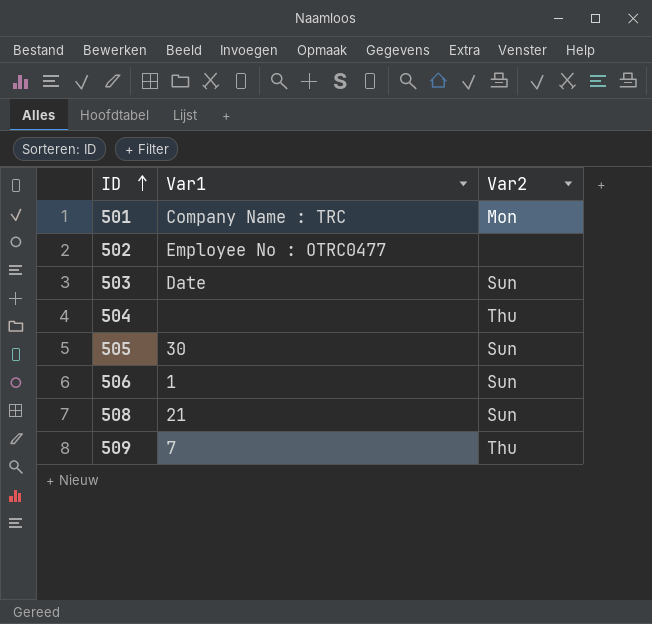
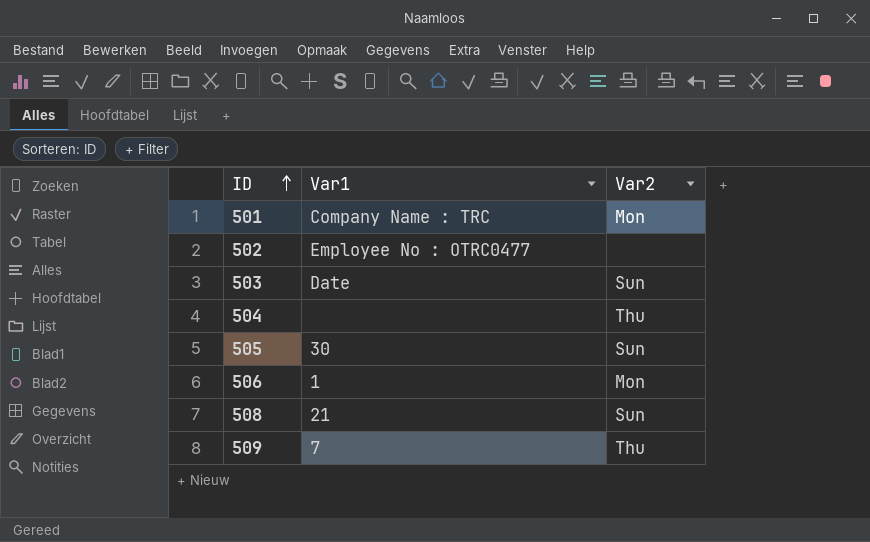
506 | Var2: Sun -> Mon

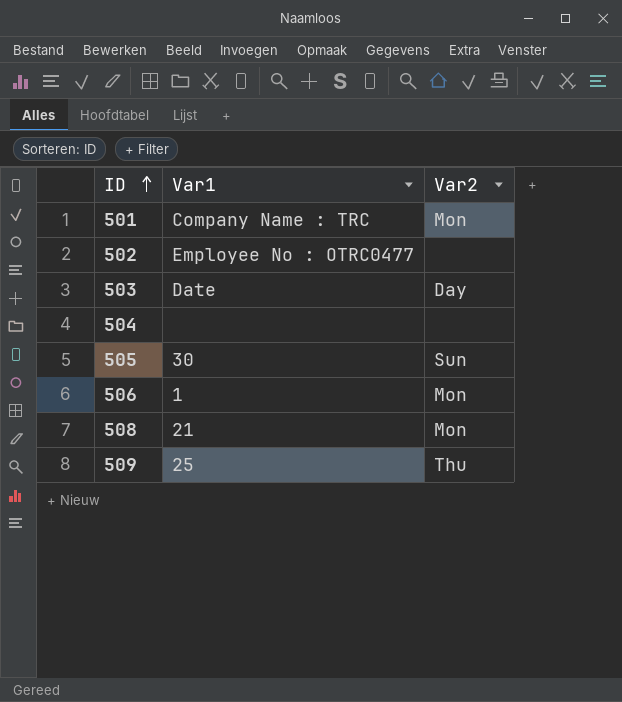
503 | Var2: Sun -> Day
504 | Var2: Thu -> none
508 | Var2: Sun -> Mon
509 | Var1: 7 -> 25

